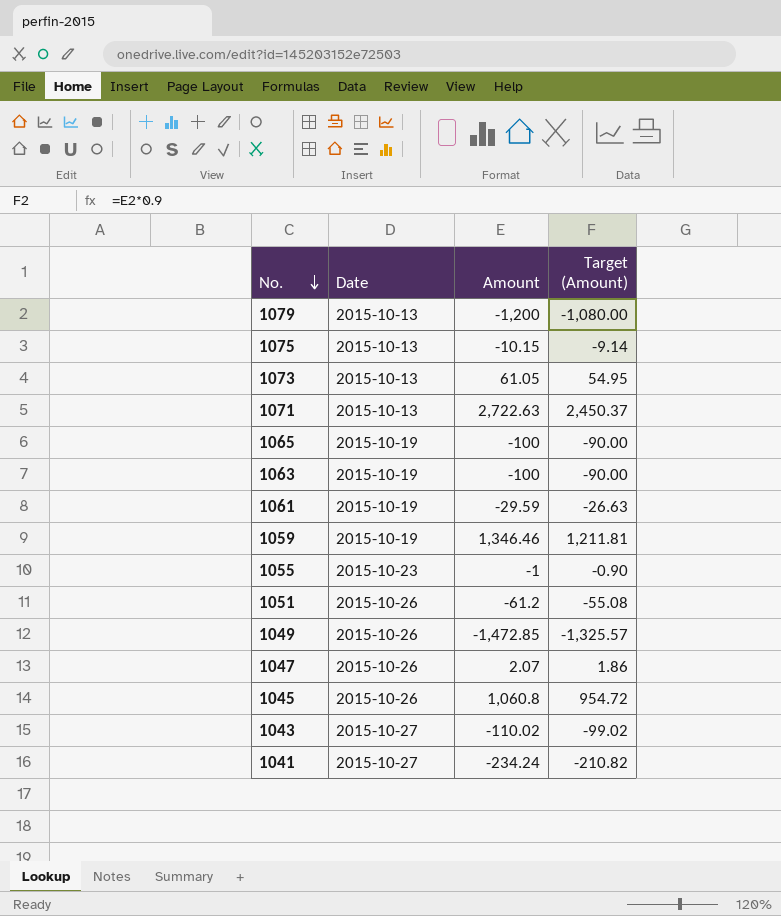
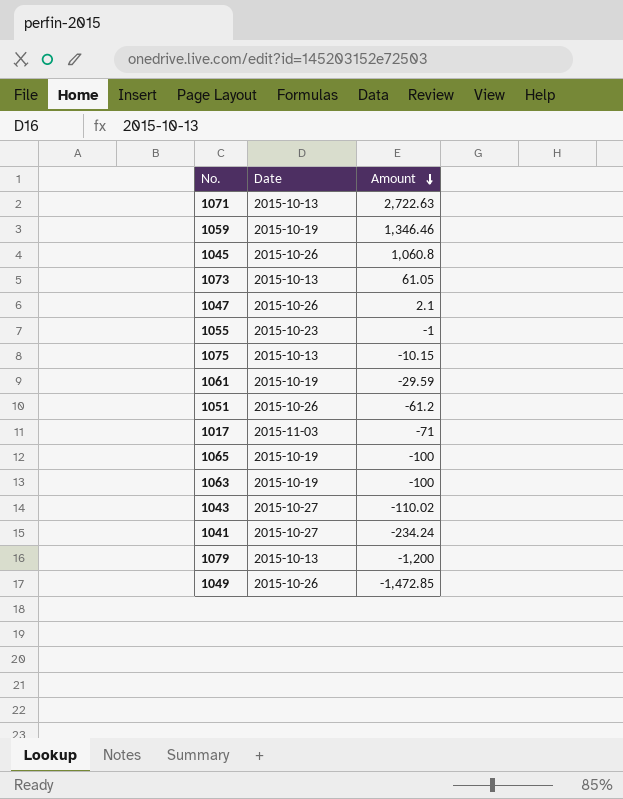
row order: No. descending -> Amount descending
column Target (Amount) | formula: [Amount] * 0.9 -> none
1047 | Amount: 2.07 -> 2.1
row 1017: none -> 2015-11-03 | -71

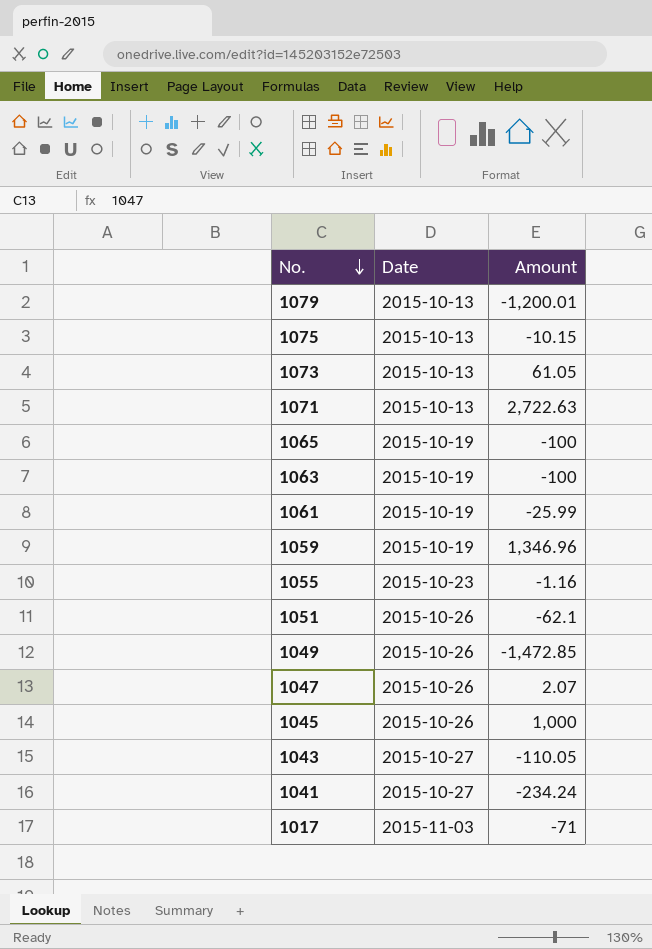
row order: Amount descending -> No. descending
1079 | Amount: -1,200 -> -1,200.01
1061 | Amount: -29.59 -> -25.99
1059 | Amount: 1,346.46 -> 1,346.96
1055 | Amount: -1 -> -1.16
1051 | Amount: -61.2 -> -62.1
1047 | Amount: 2.1 -> 2.07
1045 | Amount: 1,060.8 -> 1,000
1043 | Amount: -110.02 -> -110.05

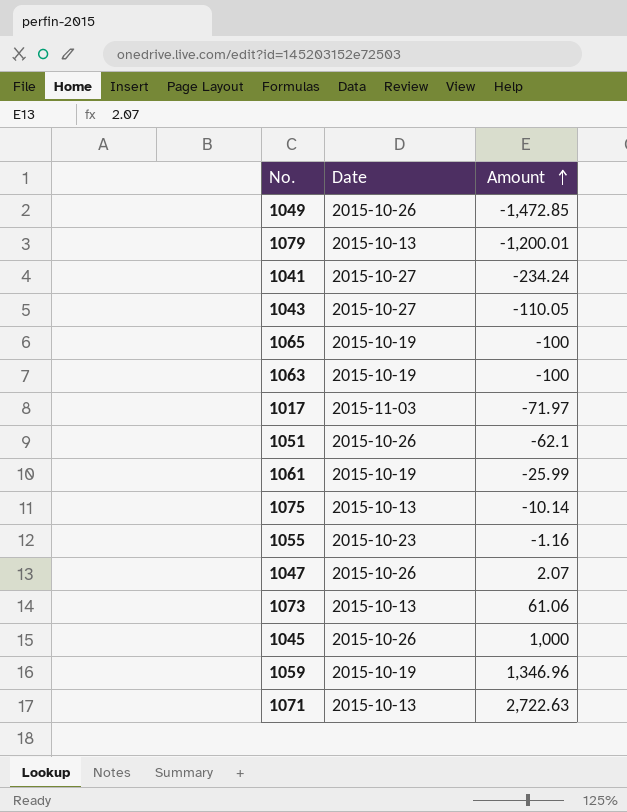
row order: No. descending -> Amount ascending
1017 | Amount: -71 -> -71.97
1075 | Amount: -10.15 -> -10.14
1073 | Amount: 61.05 -> 61.06

